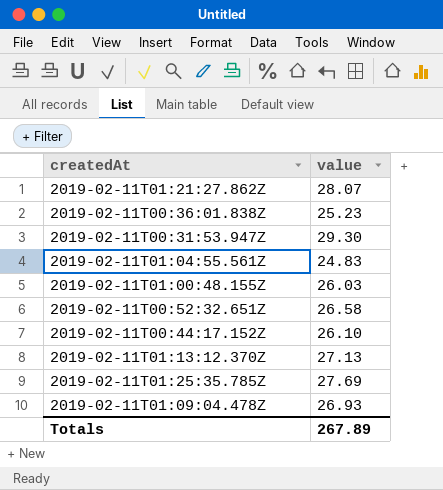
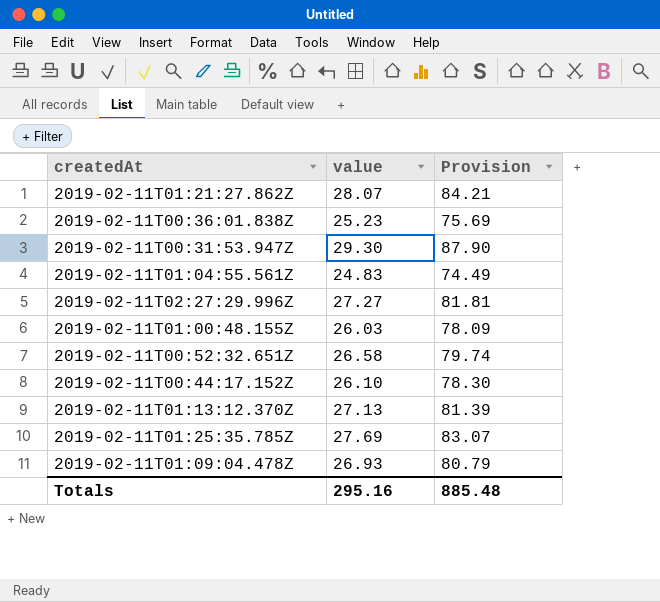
column Provision | formula: none -> [value] * 3
row 2019-02-11T02:27:29.996Z: none -> 27.27 | 81.81
Totals | value: 267.89 -> 295.16

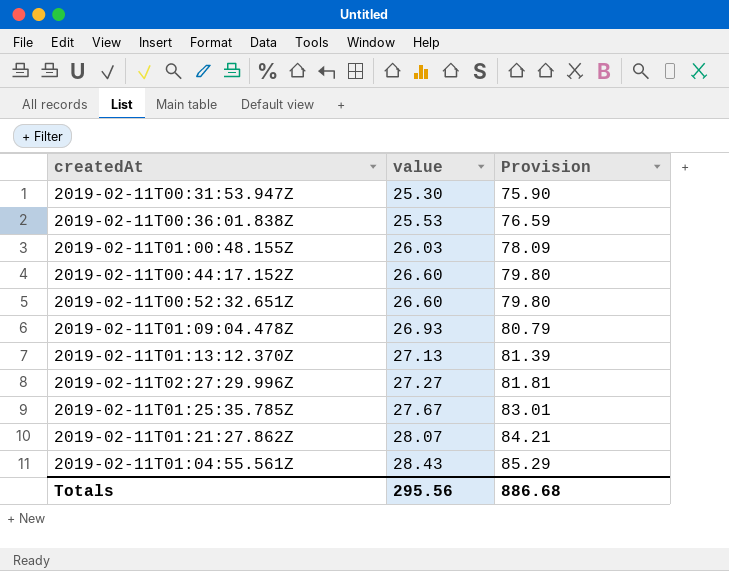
row order: none -> value ascending
2019-02-11T00:31:53.947Z | value: 29.30 -> 25.30
2019-02-11T00:31:53.947Z | Provision: 87.90 -> 75.90
2019-02-11T00:36:01.838Z | value: 25.23 -> 25.53
2019-02-11T00:36:01.838Z | Provision: 75.69 -> 76.59
2019-02-11T00:44:17.152Z | value: 26.10 -> 26.60
2019-02-11T00:44:17.152Z | Provision: 78.30 -> 79.80
2019-02-11T00:52:32.651Z | value: 26.58 -> 26.60
2019-02-11T00:52:32.651Z | Provision: 79.74 -> 79.80
2019-02-11T01:25:35.785Z | value: 27.69 -> 27.67
2019-02-11T01:25:35.785Z | Provision: 83.07 -> 83.01
2019-02-11T01:04:55.561Z | value: 24.83 -> 28.43
2019-02-11T01:04:55.561Z | Provision: 74.49 -> 85.29
Totals | value: 295.16 -> 295.56
Totals | Provision: 885.48 -> 886.68

